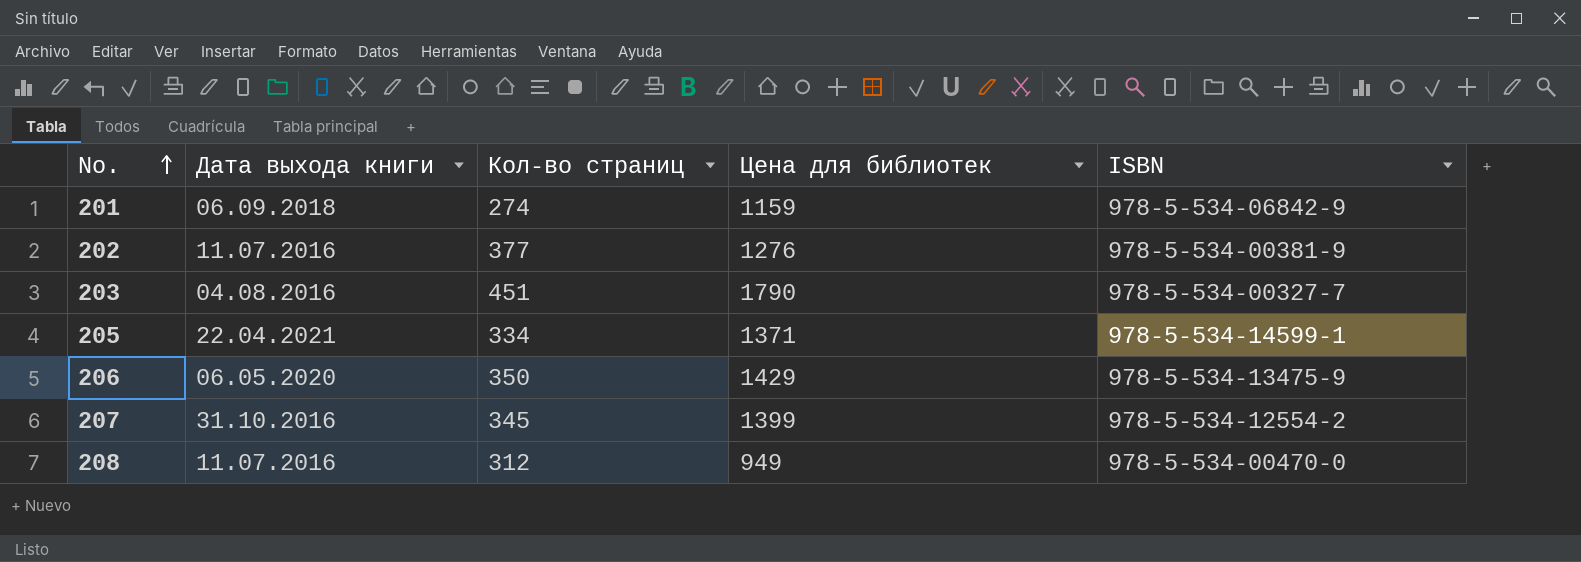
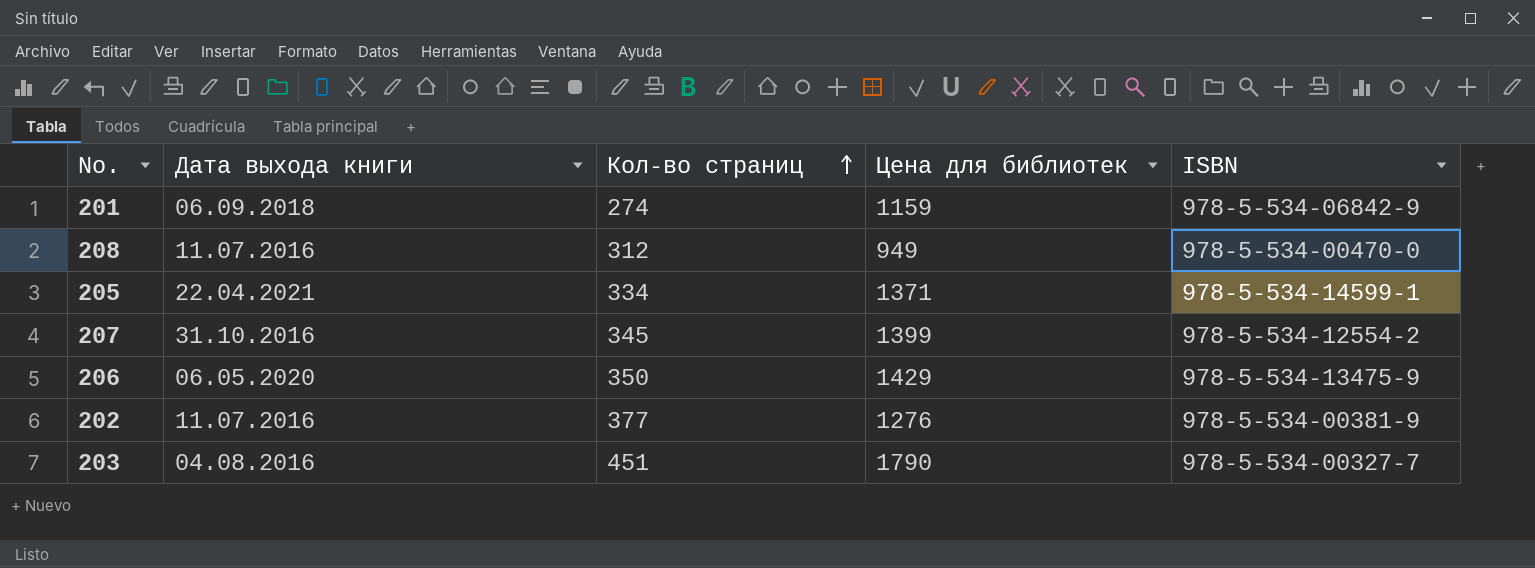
row order: No. ascending -> Кол-во страниц ascending

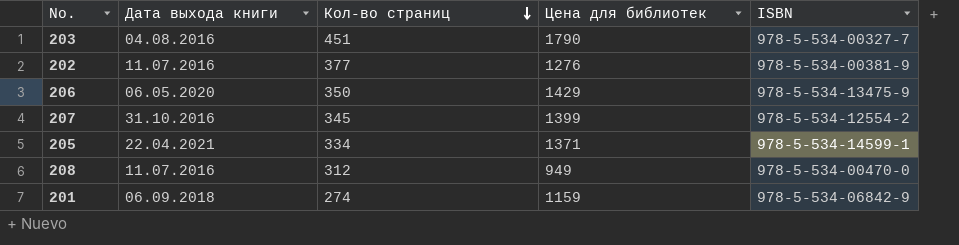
row order: Кол-во страниц ascending -> Кол-во страниц descending

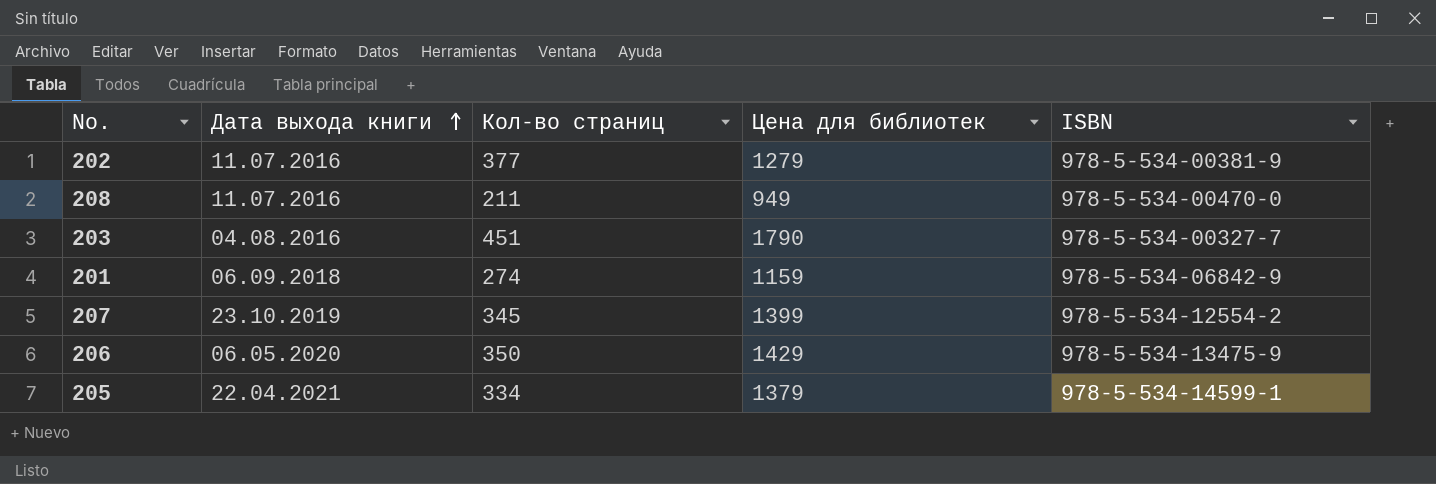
row order: Кол-во страниц descending -> Дата выхода книги ascending
202 | Цена для библиотек: 1276 -> 1279
208 | Кол-во страниц: 312 -> 211
207 | Дата выхода книги: 31.10.2016 -> 23.10.2019
205 | Цена для библиотек: 1371 -> 1379

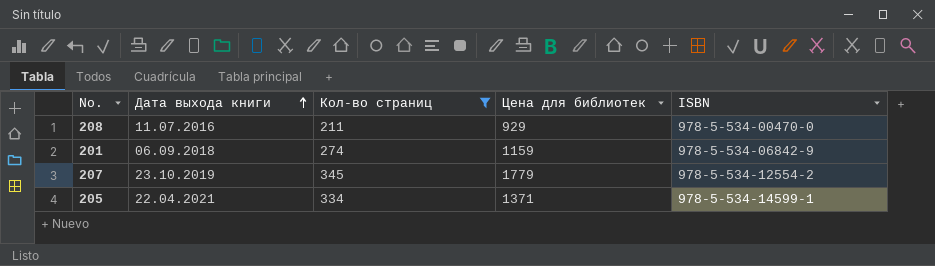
filter: none -> Кол-во страниц <= 345
208 | Цена для библиотек: 949 -> 929
207 | Цена для библиотек: 1399 -> 1779
205 | Цена для библиотек: 1379 -> 1371

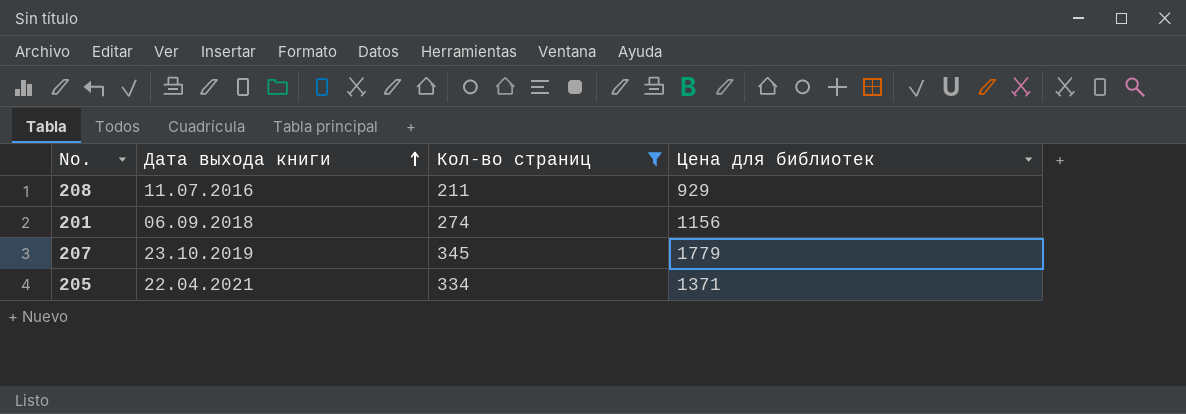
column ISBN | position: 5 -> none
201 | Цена для библиотек: 1159 -> 1156

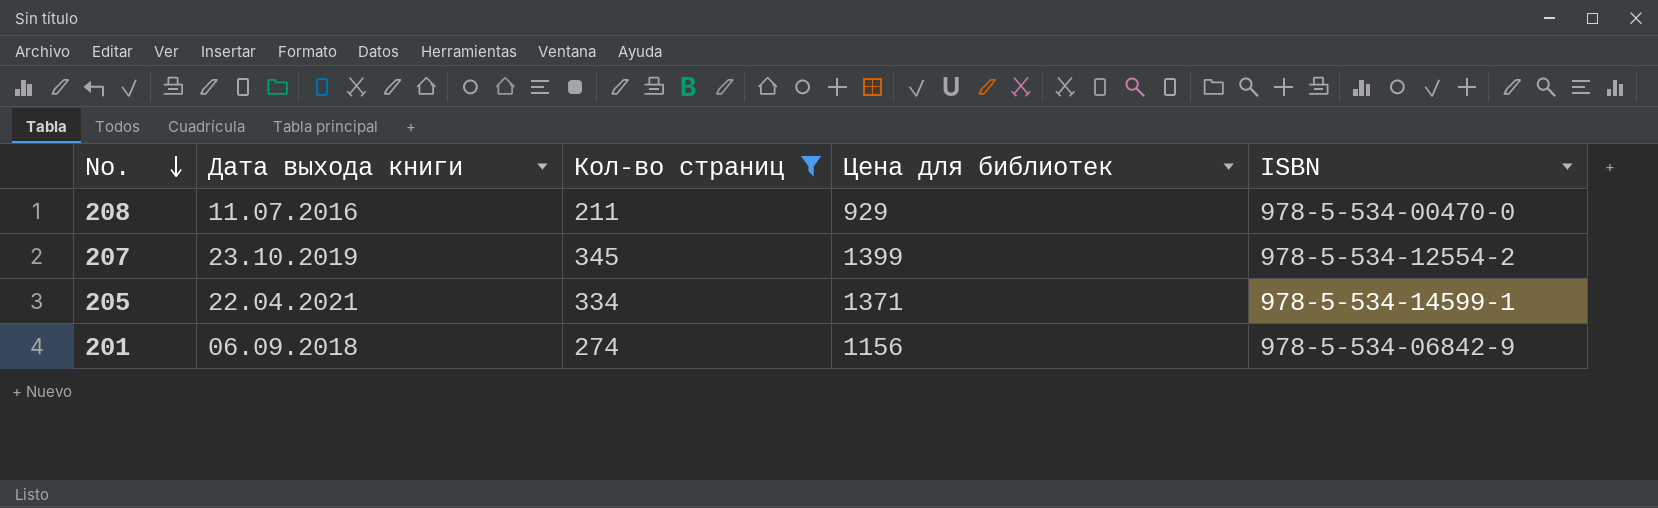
row order: Дата выхода книги ascending -> No. descending
column ISBN | position: none -> 5
207 | Цена для библиотек: 1779 -> 1399

